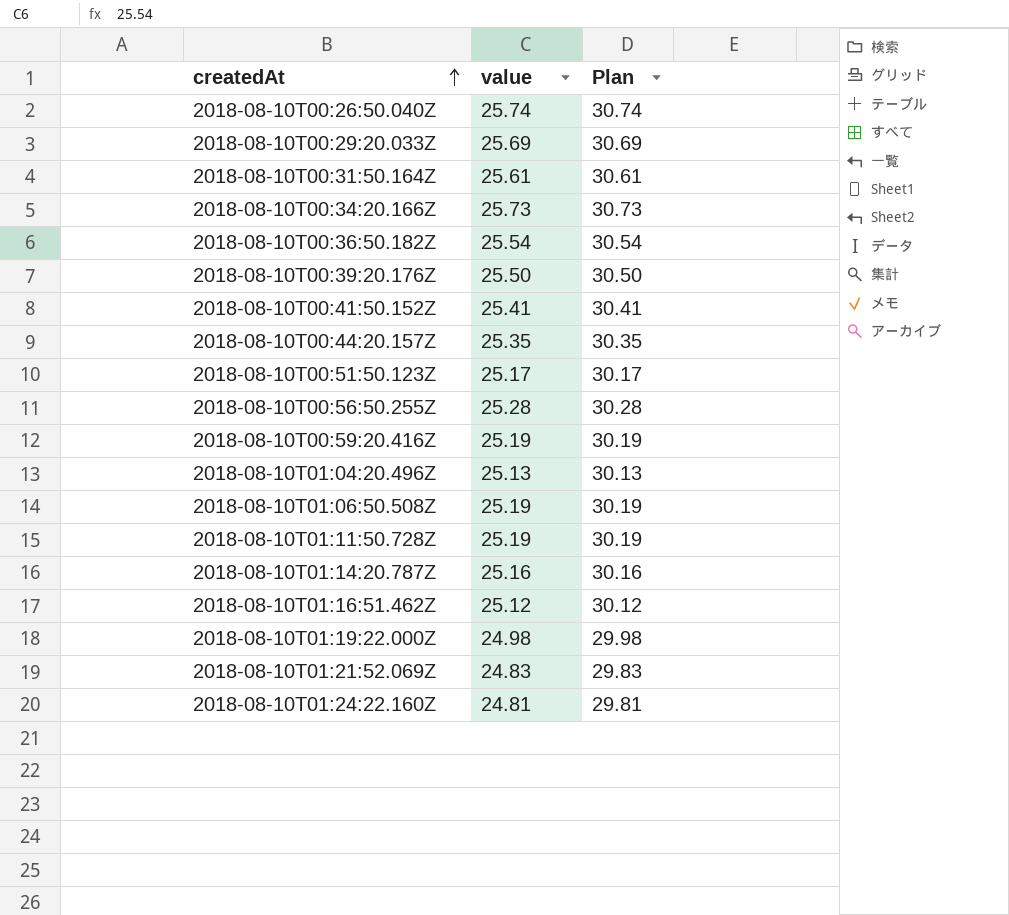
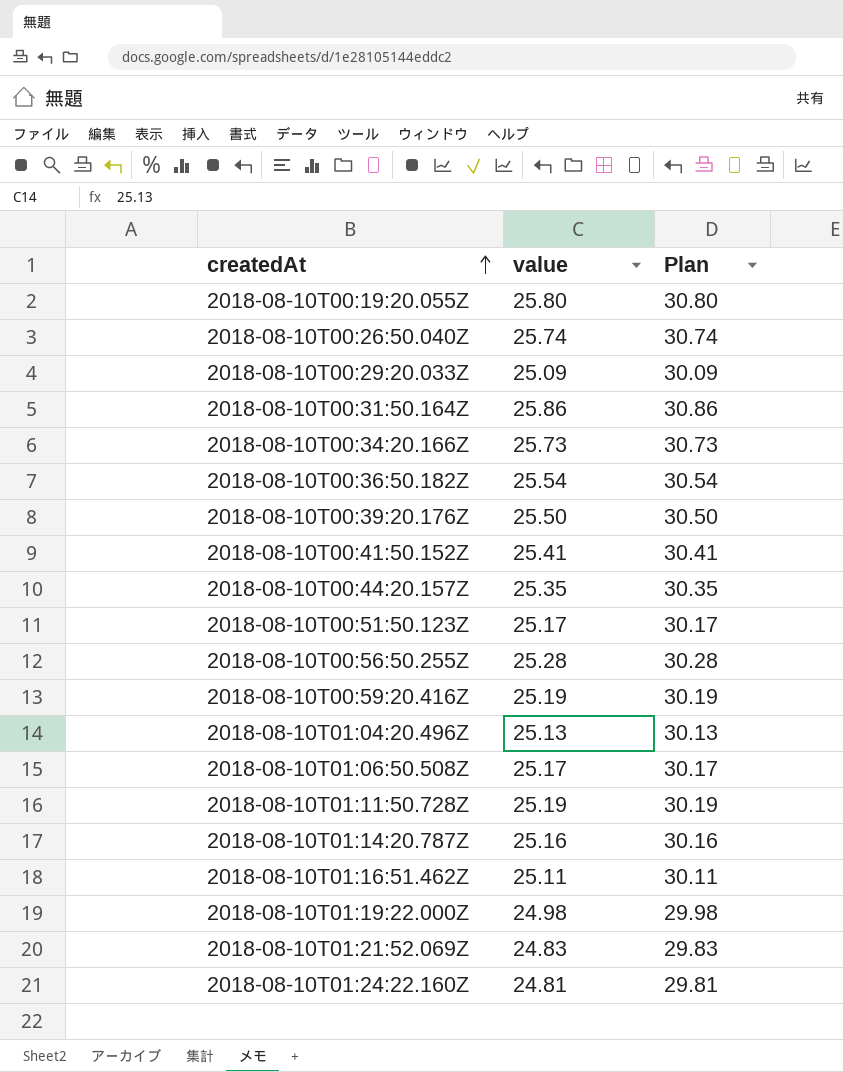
row 2018-08-10T00:19:20.055Z: none -> 25.80 | 30.80
2018-08-10T00:29:20.033Z | value: 25.69 -> 25.09
2018-08-10T00:29:20.033Z | Plan: 30.69 -> 30.09
2018-08-10T00:31:50.164Z | value: 25.61 -> 25.86
2018-08-10T00:31:50.164Z | Plan: 30.61 -> 30.86
2018-08-10T01:06:50.508Z | value: 25.19 -> 25.17
2018-08-10T01:06:50.508Z | Plan: 30.19 -> 30.17
2018-08-10T01:16:51.462Z | value: 25.12 -> 25.11
2018-08-10T01:16:51.462Z | Plan: 30.12 -> 30.11

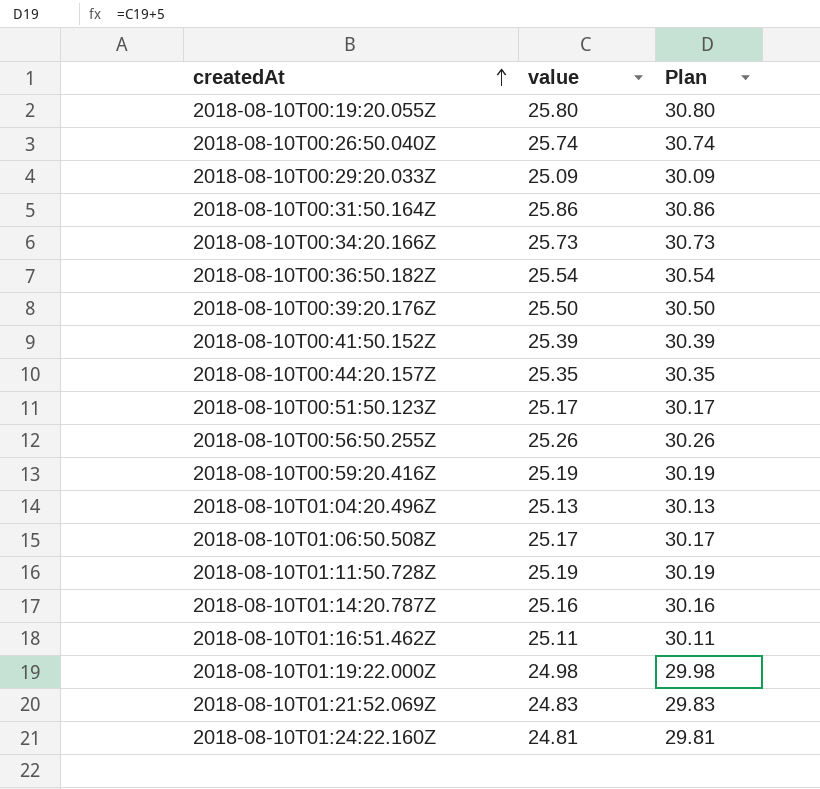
2018-08-10T00:41:50.152Z | value: 25.41 -> 25.39
2018-08-10T00:41:50.152Z | Plan: 30.41 -> 30.39
2018-08-10T00:56:50.255Z | value: 25.28 -> 25.26
2018-08-10T00:56:50.255Z | Plan: 30.28 -> 30.26

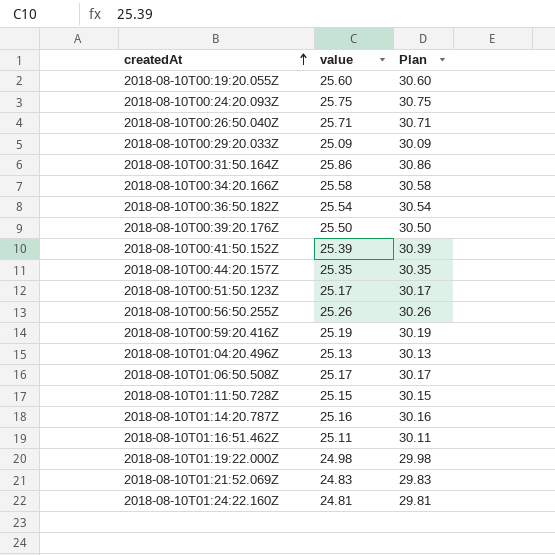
2018-08-10T00:19:20.055Z | value: 25.80 -> 25.60
2018-08-10T00:19:20.055Z | Plan: 30.80 -> 30.60
row 2018-08-10T00:24:20.093Z: none -> 25.75 | 30.75
2018-08-10T00:26:50.040Z | value: 25.74 -> 25.71
2018-08-10T00:26:50.040Z | Plan: 30.74 -> 30.71
2018-08-10T00:34:20.166Z | value: 25.73 -> 25.58
2018-08-10T00:34:20.166Z | Plan: 30.73 -> 30.58
2018-08-10T01:11:50.728Z | value: 25.19 -> 25.15
2018-08-10T01:11:50.728Z | Plan: 30.19 -> 30.15

